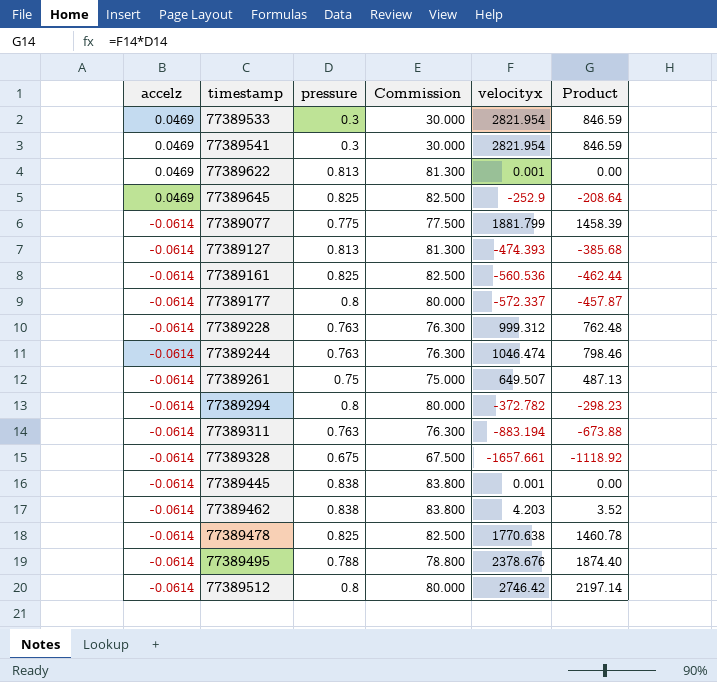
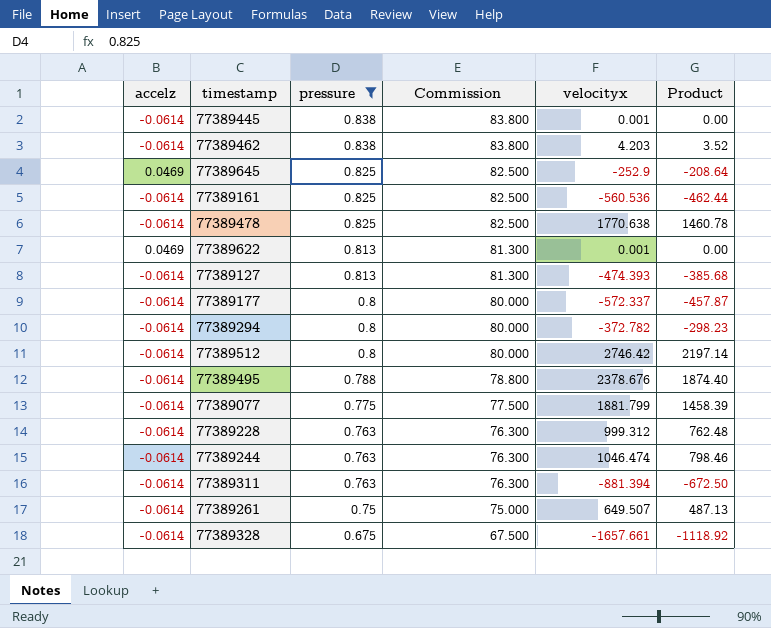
filter: none -> pressure != 0.3
row order: accelz descending -> pressure descending
77389311 | velocityx: -883.194 -> -881.394
77389311 | Product: -673.88 -> -672.50

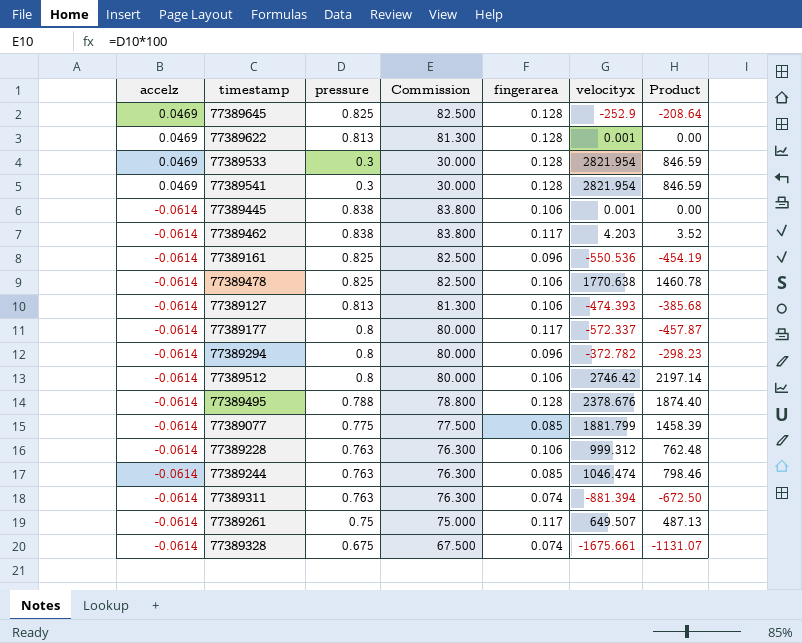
filter: pressure != 0.3 -> none
row order: pressure descending -> accelz descending
column fingerarea | position: none -> 5
77389161 | velocityx: -560.536 -> -550.536
77389161 | Product: -462.44 -> -454.19
77389328 | velocityx: -1657.661 -> -1675.661
77389328 | Product: -1118.92 -> -1131.07

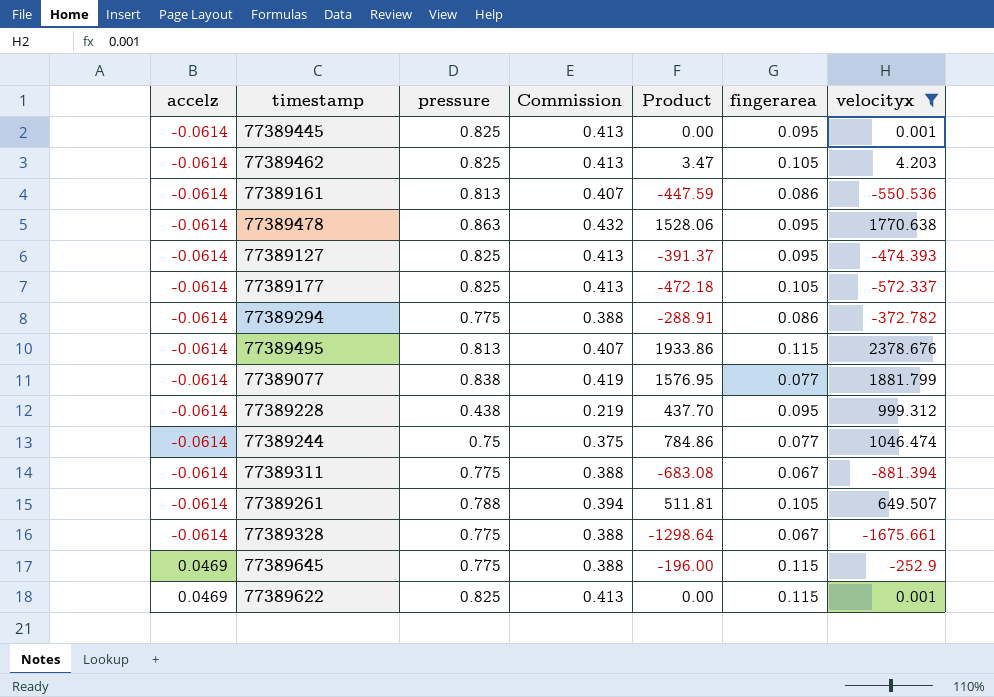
filter: none -> velocityx <= 2378.676
row order: accelz descending -> accelz ascending
column Commission | formula: [pressure] * 100 -> [pressure] * 0.5
column Product | position: 7 -> 5
77389445 | pressure: 0.838 -> 0.825
77389445 | fingerarea: 0.106 -> 0.095
77389462 | pressure: 0.838 -> 0.825
77389462 | Product: 3.52 -> 3.47
77389462 | fingerarea: 0.117 -> 0.105
77389161 | pressure: 0.825 -> 0.813
77389161 | Product: -454.19 -> -447.59
77389161 | fingerarea: 0.096 -> 0.086
77389478 | pressure: 0.825 -> 0.863
77389478 | Product: 1460.78 -> 1528.06
77389478 | fingerarea: 0.106 -> 0.095
77389127 | pressure: 0.813 -> 0.825
77389127 | Product: -385.68 -> -391.37
77389127 | fingerarea: 0.106 -> 0.095
77389177 | pressure: 0.8 -> 0.825
77389177 | Product: -457.87 -> -472.18
77389177 | fingerarea: 0.117 -> 0.105
77389294 | pressure: 0.8 -> 0.775
77389294 | Product: -298.23 -> -288.91
77389294 | fingerarea: 0.096 -> 0.086
77389495 | pressure: 0.788 -> 0.813
77389495 | Product: 1874.40 -> 1933.86
77389495 | fingerarea: 0.128 -> 0.115
77389077 | pressure: 0.775 -> 0.838
77389077 | Product: 1458.39 -> 1576.95
77389077 | fingerarea: 0.085 -> 0.077
77389228 | pressure: 0.763 -> 0.438
77389228 | Product: 762.48 -> 437.70
77389228 | fingerarea: 0.106 -> 0.095
77389244 | pressure: 0.763 -> 0.75
77389244 | Product: 798.46 -> 784.86
77389244 | fingerarea: 0.085 -> 0.077
77389311 | pressure: 0.763 -> 0.775
77389311 | Product: -672.50 -> -683.08
77389311 | fingerarea: 0.074 -> 0.067
77389261 | pressure: 0.75 -> 0.788
77389261 | Product: 487.13 -> 511.81
77389261 | fingerarea: 0.117 -> 0.105
77389328 | pressure: 0.675 -> 0.775
77389328 | Product: -1131.07 -> -1298.64
77389328 | fingerarea: 0.074 -> 0.067
77389645 | pressure: 0.825 -> 0.775
77389645 | Product: -208.64 -> -196.00
77389645 | fingerarea: 0.128 -> 0.115
77389622 | pressure: 0.813 -> 0.825
77389622 | fingerarea: 0.128 -> 0.115

